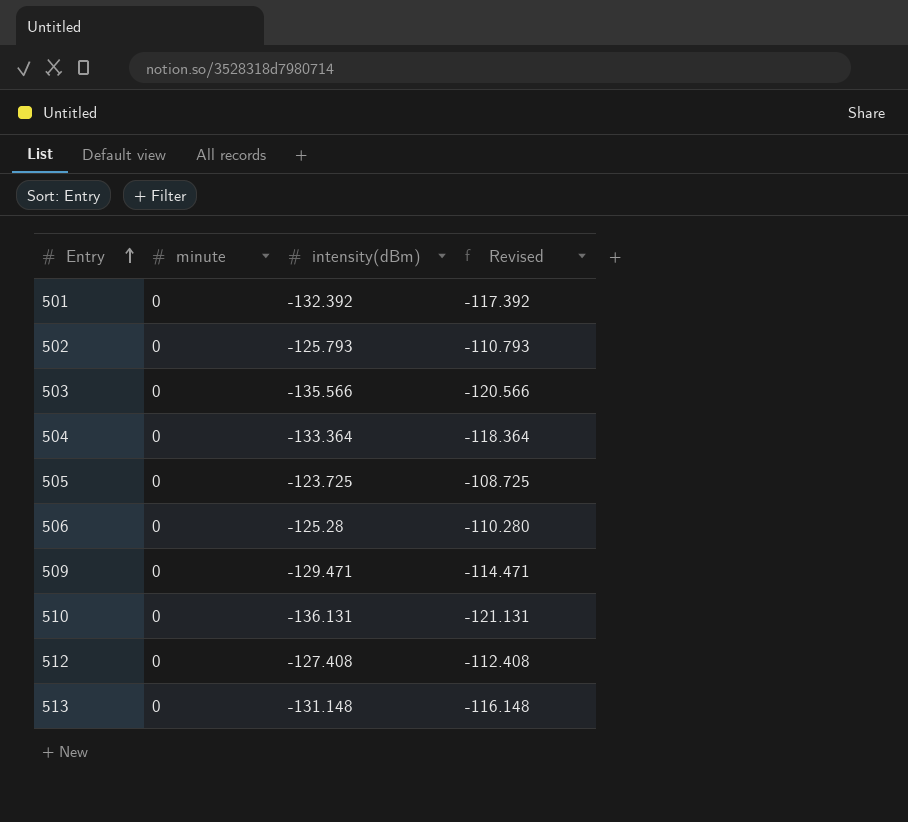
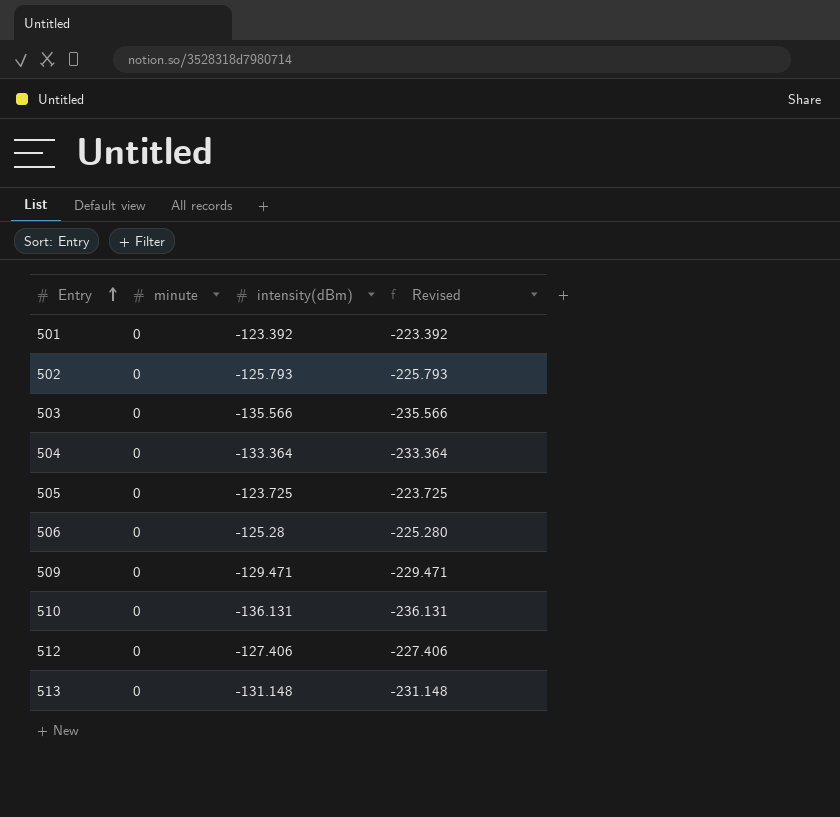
column Revised | formula: [intensity(dBm)] + 15 -> [intensity(dBm)] - 100
501 | intensity(dBm): -132.392 -> -123.392
512 | intensity(dBm): -127.408 -> -127.406

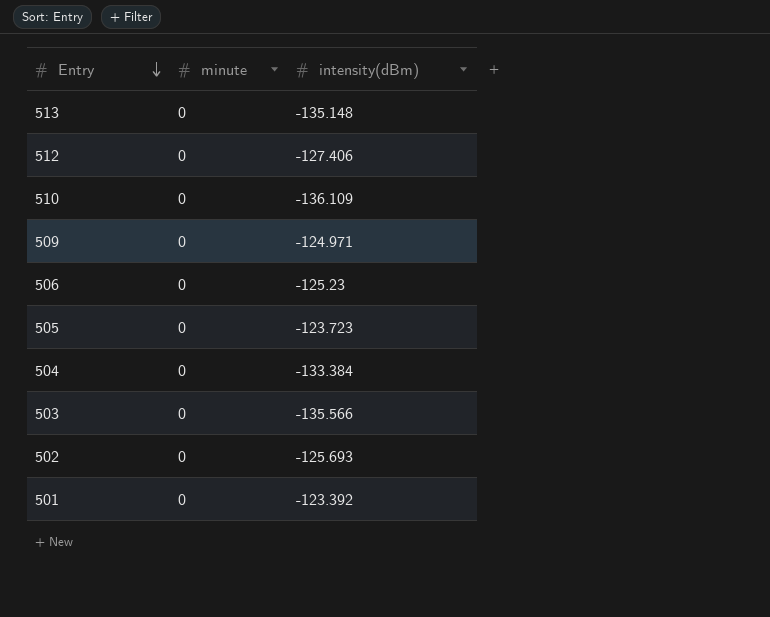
row order: Entry ascending -> Entry descending
column Revised | formula: [intensity(dBm)] - 100 -> none
513 | intensity(dBm): -131.148 -> -135.148
510 | intensity(dBm): -136.131 -> -136.109
509 | intensity(dBm): -129.471 -> -124.971
506 | intensity(dBm): -125.28 -> -125.23
505 | intensity(dBm): -123.725 -> -123.723
504 | intensity(dBm): -133.364 -> -133.384
502 | intensity(dBm): -125.793 -> -125.693

